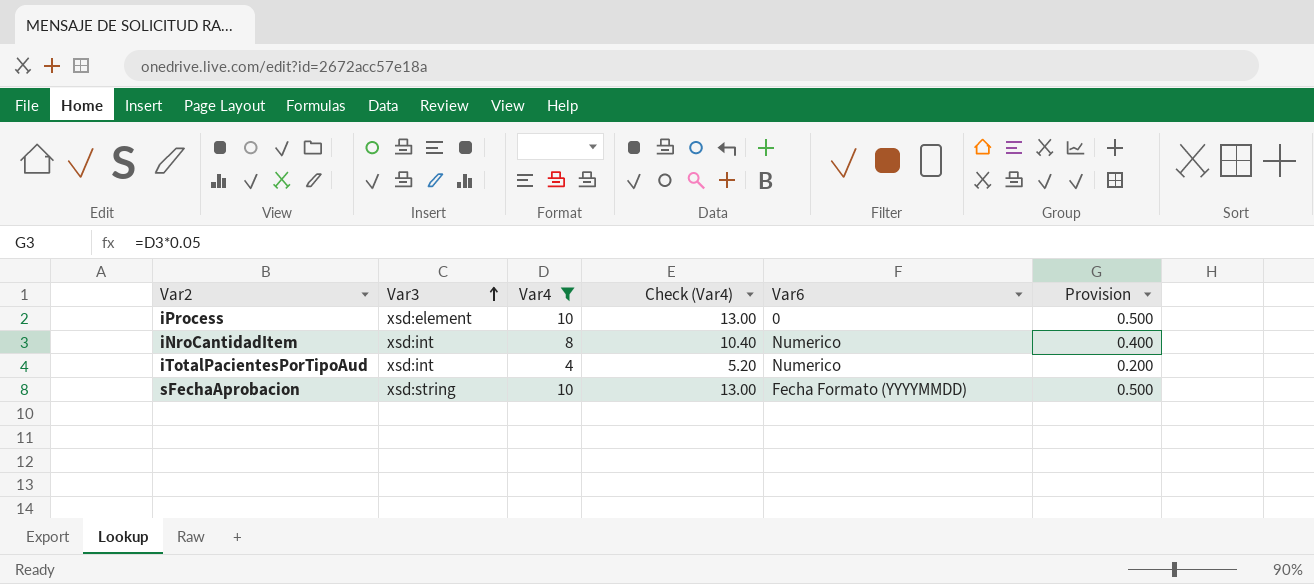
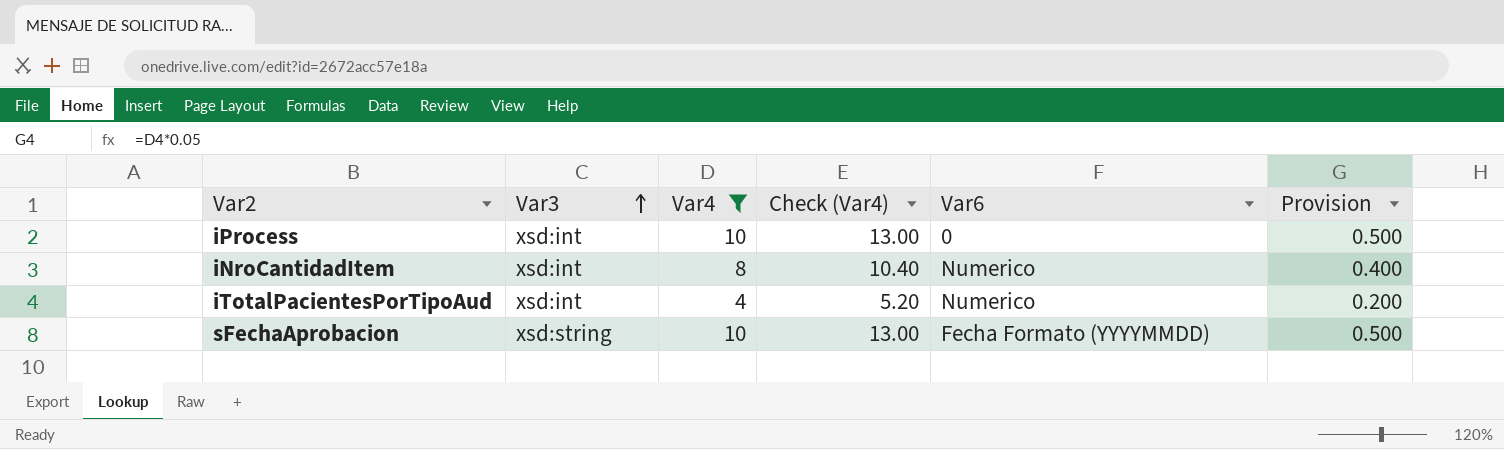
iProcess | Var3: xsd:element -> xsd:int

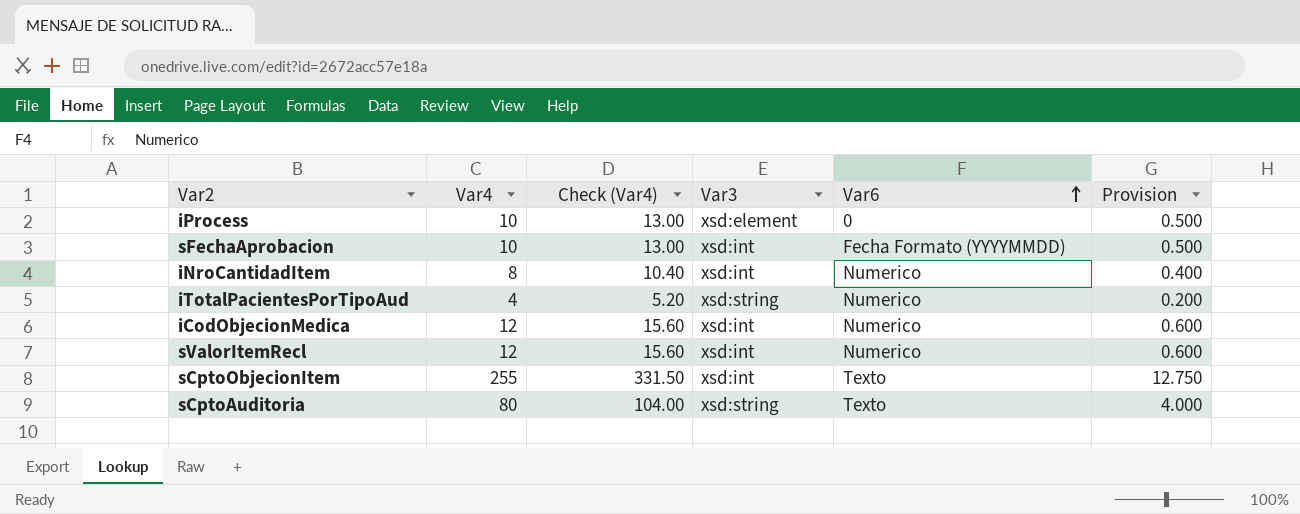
filter: Var4 <= 10 -> none
row order: Var3 ascending -> Var6 ascending
column Var3 | position: 2 -> 4
iProcess | Var3: xsd:int -> xsd:element
sFechaAprobacion | Var3: xsd:string -> xsd:int
iTotalPacientesPorTipoAud | Var3: xsd:int -> xsd:string

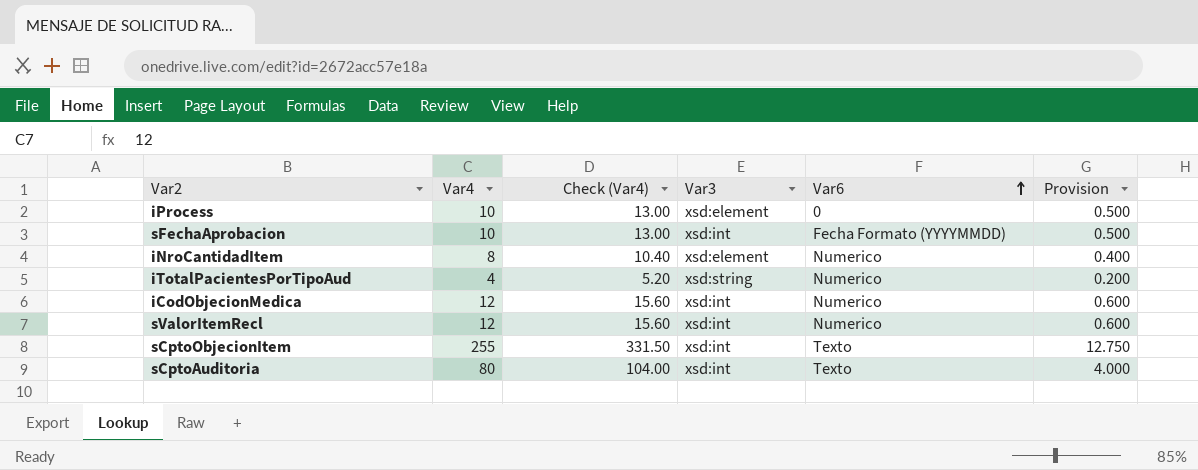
iNroCantidadItem | Var3: xsd:int -> xsd:element
sCptoAuditoria | Var3: xsd:string -> xsd:int

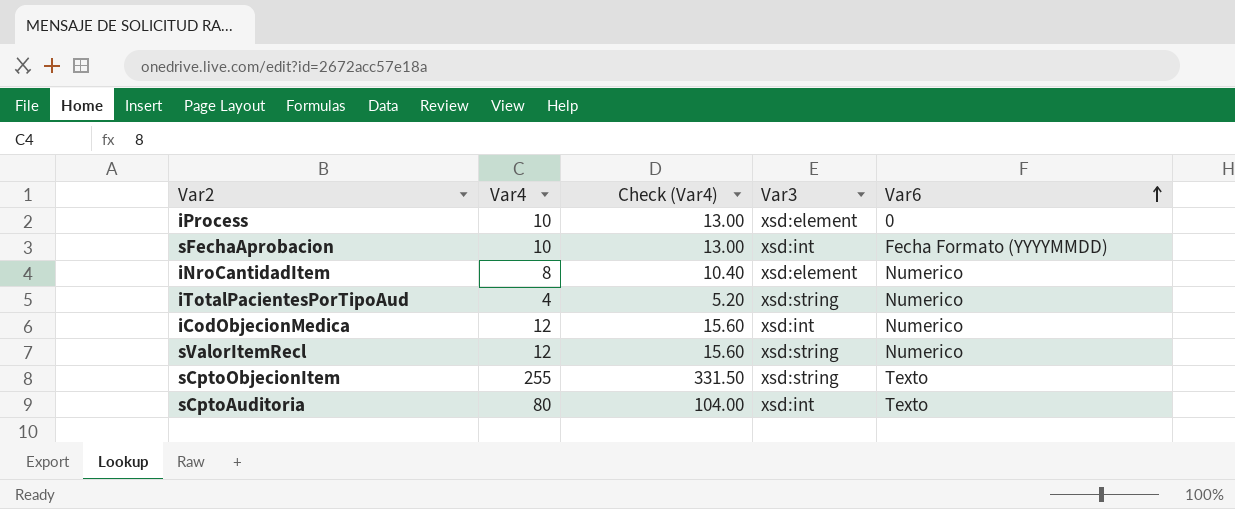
column Provision | formula: [Var4] * 0.05 -> none
sValorItemRecl | Var3: xsd:int -> xsd:string
sCptoObjecionItem | Var3: xsd:int -> xsd:string

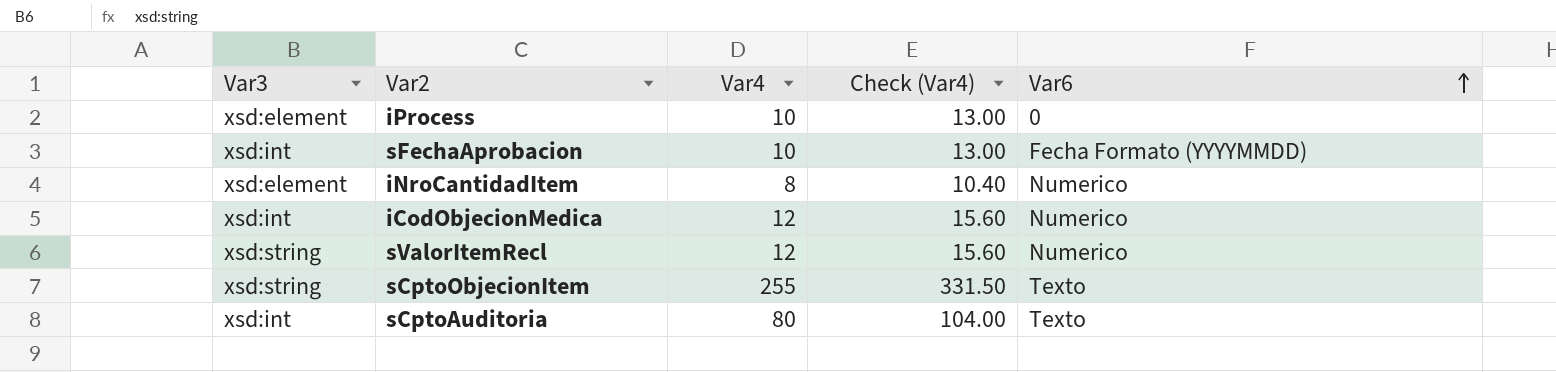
column Var3 | position: 4 -> 1
row iTotalPacientesPorTipoAud: 4 | 5.20 | xsd:string | Numerico -> none

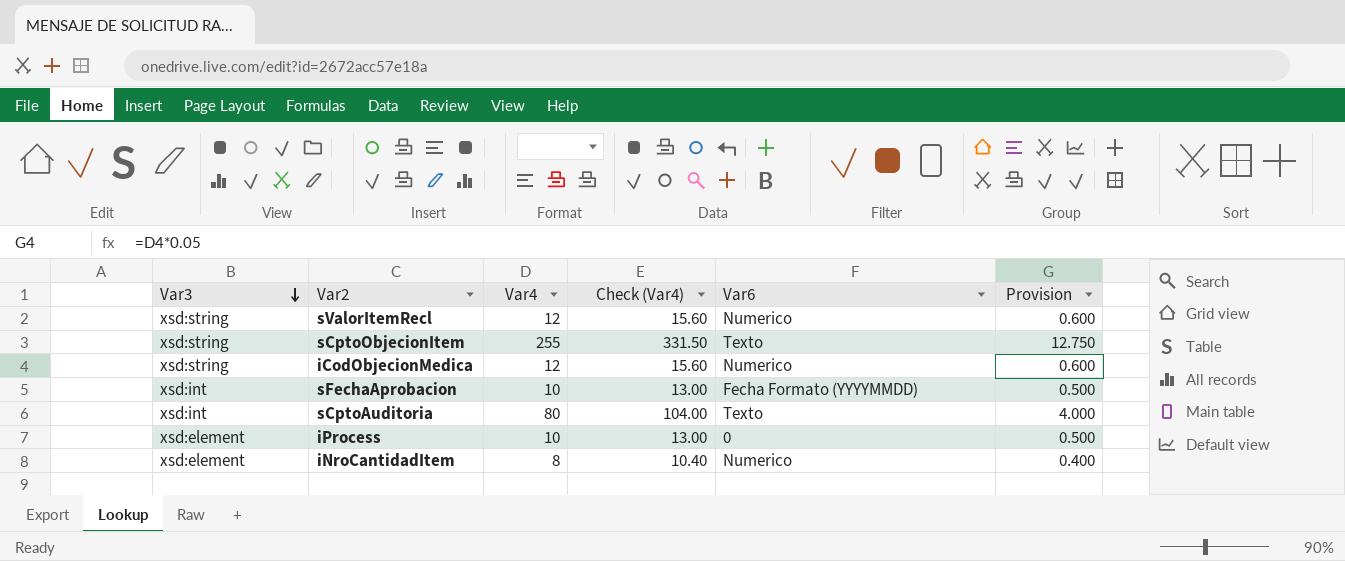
row order: Var6 ascending -> Var3 descending
column Provision | formula: none -> [Var4] * 0.05
iCodObjecionMedica | Var3: xsd:int -> xsd:string

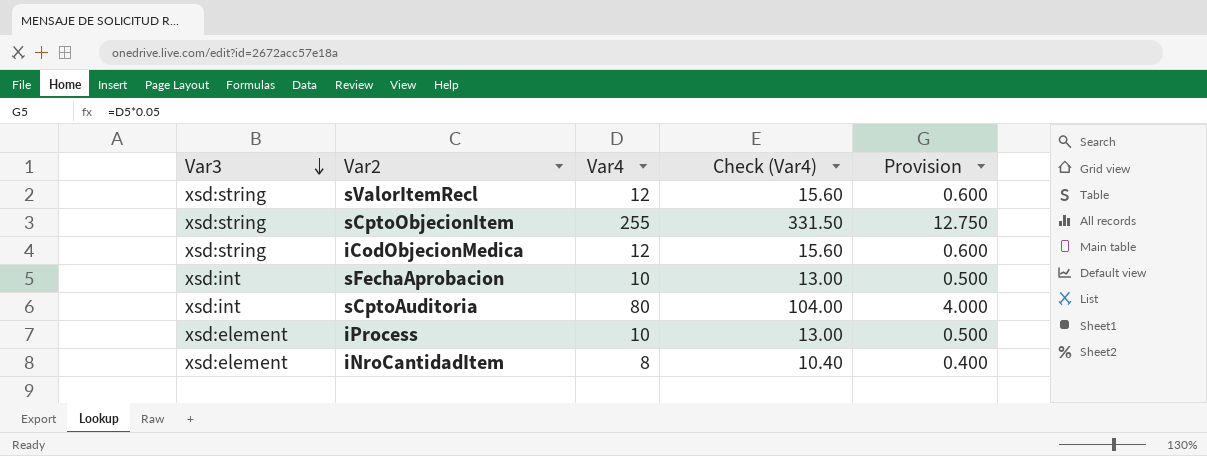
column Var6 | position: 5 -> none

